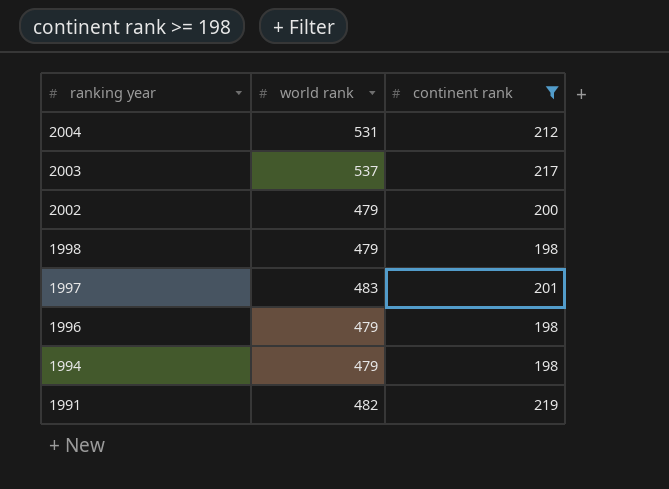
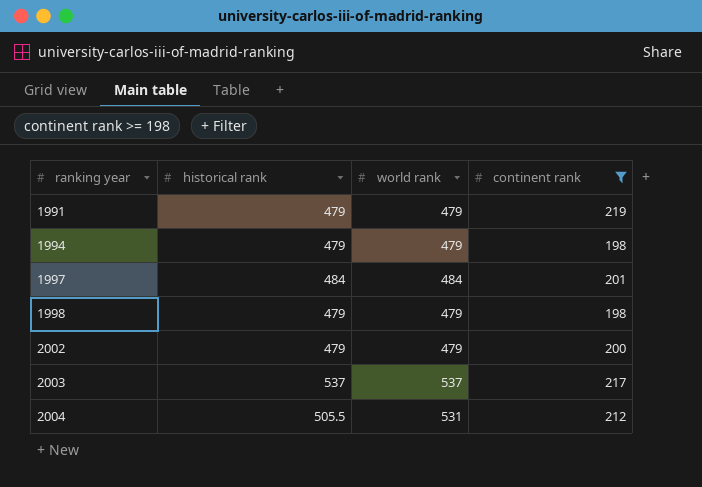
row order: ranking year descending -> ranking year ascending
column historical rank | position: none -> 2
row 1996: 479 | 198 -> none
1991 | world rank: 482 -> 479
1997 | world rank: 483 -> 484

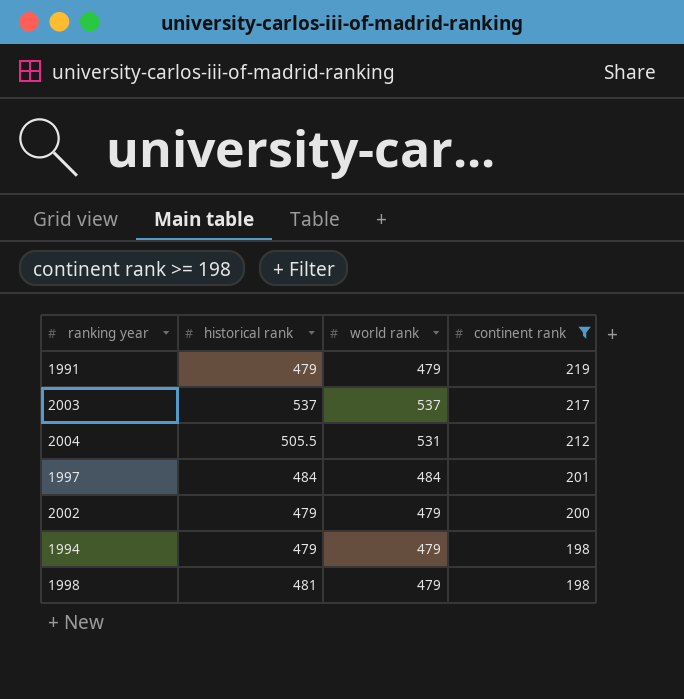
row order: ranking year ascending -> continent rank descending
1998 | historical rank: 479 -> 481

